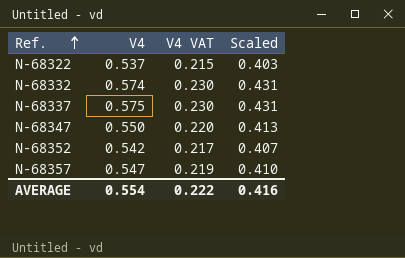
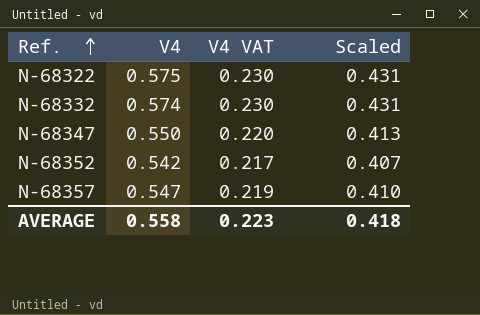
row N-68337: 0.575 | 0.230 | 0.431 -> none
N-68322 | V4: 0.537 -> 0.575
N-68322 | V4 VAT: 0.215 -> 0.230
N-68322 | Scaled: 0.403 -> 0.431
AVERAGE | V4: 0.554 -> 0.558
AVERAGE | V4 VAT: 0.222 -> 0.223
AVERAGE | Scaled: 0.416 -> 0.418

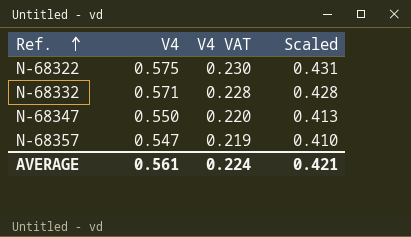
row N-68352: 0.542 | 0.217 | 0.407 -> none
N-68332 | V4: 0.574 -> 0.571
N-68332 | V4 VAT: 0.230 -> 0.228
N-68332 | Scaled: 0.431 -> 0.428
AVERAGE | V4: 0.558 -> 0.561
AVERAGE | V4 VAT: 0.223 -> 0.224
AVERAGE | Scaled: 0.418 -> 0.421

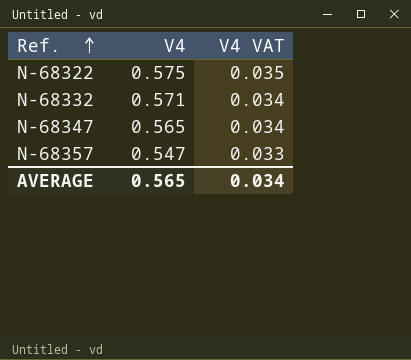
column Scaled | formula: [V4] * 0.75 -> none
column V4 VAT | formula: [V4] * 0.4 -> [V4] * 0.06
N-68347 | V4: 0.550 -> 0.565
AVERAGE | V4: 0.561 -> 0.565
AVERAGE | V4 VAT: 0.224 -> 0.034

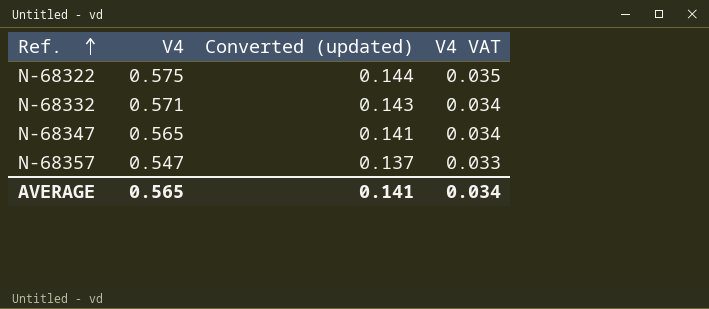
column Converted (updated) | formula: none -> [V4] * 0.25

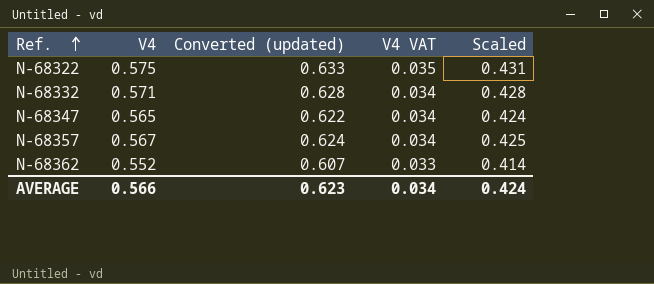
column Converted (updated) | formula: [V4] * 0.25 -> [V4] * 1.1
column Scaled | formula: none -> [V4] * 0.75
N-68357 | V4: 0.547 -> 0.567
N-68357 | V4 VAT: 0.033 -> 0.034
row N-68362: none -> 0.552 | 0.607 | 0.033 | 0.414
AVERAGE | V4: 0.565 -> 0.566
AVERAGE | Converted (updated): 0.141 -> 0.623

